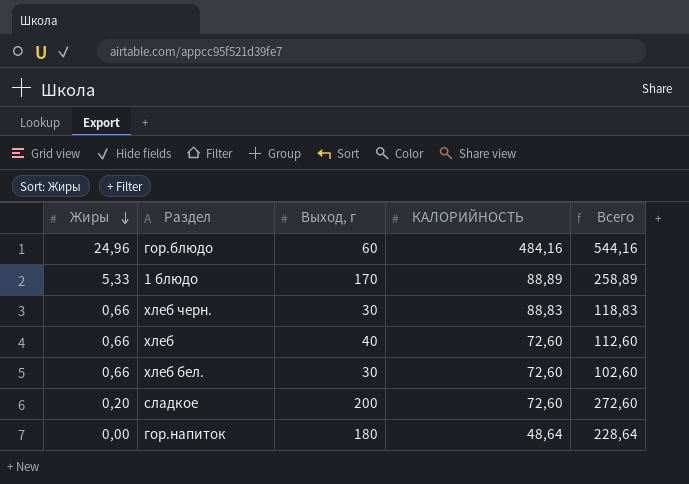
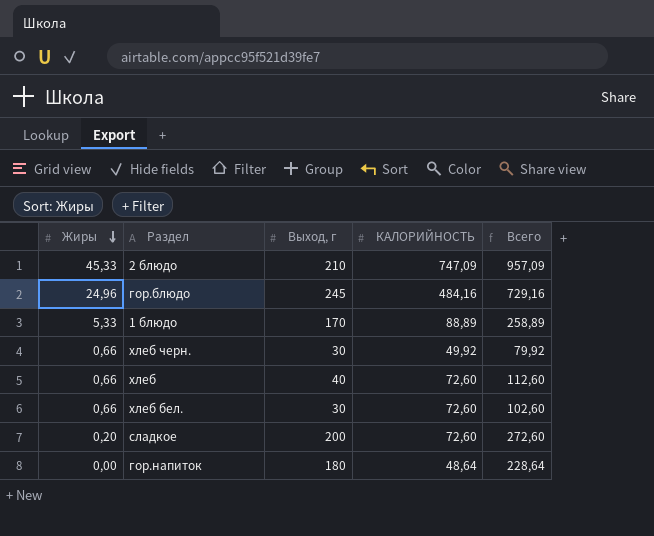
row 2 блюдо: none -> 45,33 | 210 | 747,09 | 957,09
гор.блюдо | Выход, г: 60 -> 245
гор.блюдо | Всего: 544,16 -> 729,16
хлеб черн. | КАЛОРИЙНОСТЬ: 88,83 -> 49,92
хлеб черн. | Всего: 118,83 -> 79,92

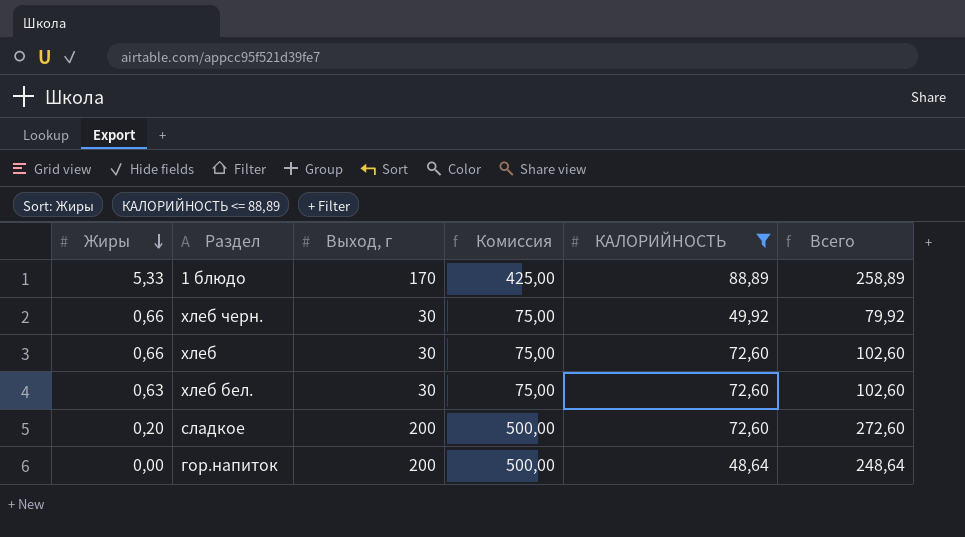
filter: none -> КАЛОРИЙНОСТЬ <= 88,89
column Комиссия | formula: none -> [Выход, г] * 2,5
хлеб | Выход, г: 40 -> 30
хлеб | Всего: 112,60 -> 102,60
хлеб бел. | Жиры: 0,66 -> 0,63
гор.напиток | Выход, г: 180 -> 200
гор.напиток | Всего: 228,64 -> 248,64

